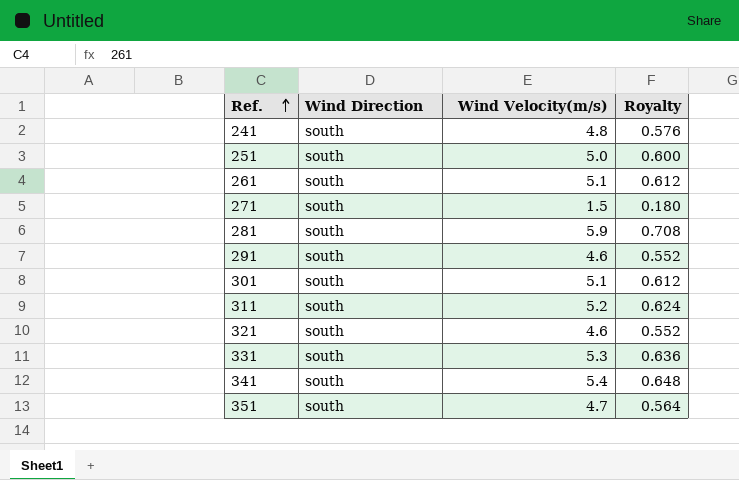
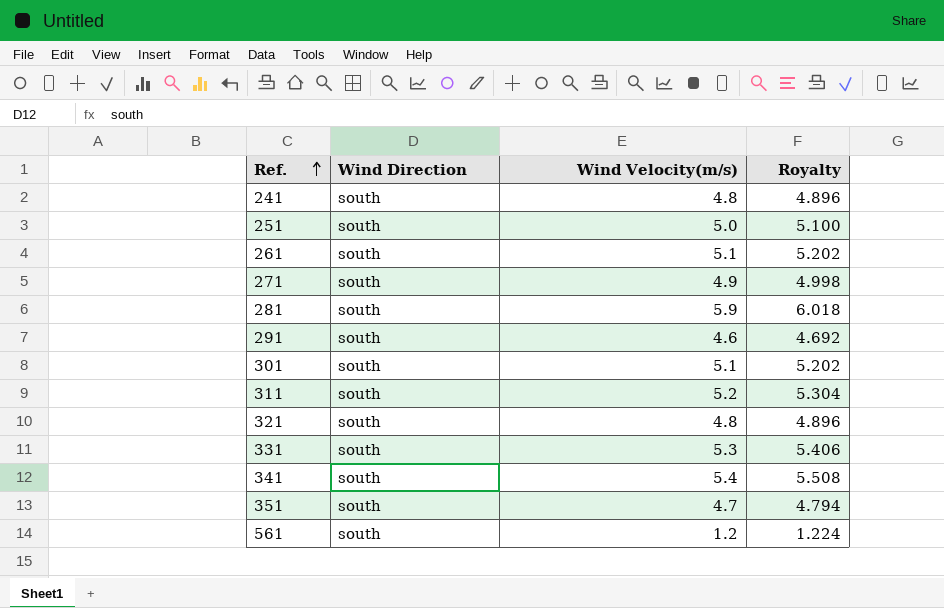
column Royalty | formula: [Wind Velocity(m/s)] * 0.12 -> [Wind Velocity(m/s)] * 1.02
271 | Wind Velocity(m/s): 1.5 -> 4.9
321 | Wind Velocity(m/s): 4.6 -> 4.8
row 561: none -> south | 1.2 | 1.224

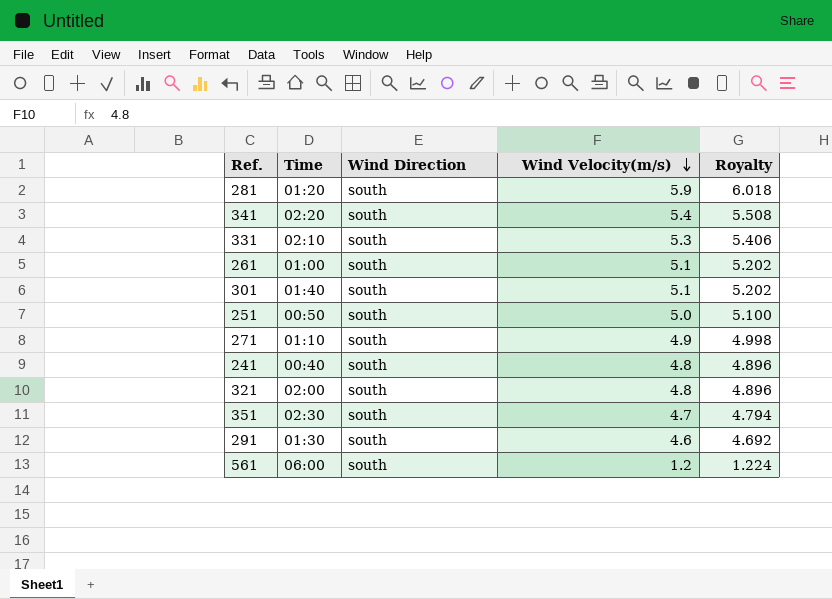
row order: Ref. ascending -> Wind Velocity(m/s) descending
column Time | position: none -> 2
row 311: south | 5.2 | 5.304 -> none

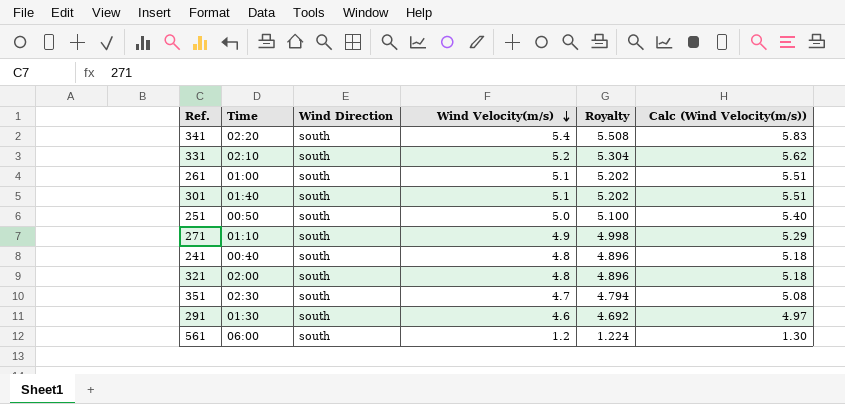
column Calc (Wind Velocity(m/s)) | formula: none -> [Wind Velocity(m/s)] * 1.08
row 281: 01:20 | south | 5.9 | 6.018 -> none
331 | Wind Velocity(m/s): 5.3 -> 5.2
331 | Royalty: 5.406 -> 5.304

